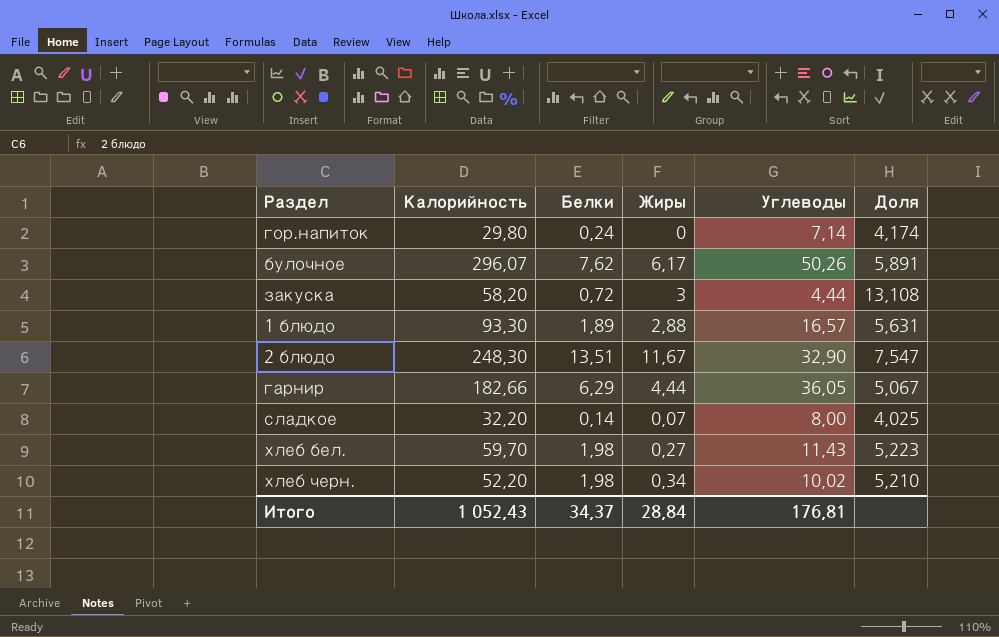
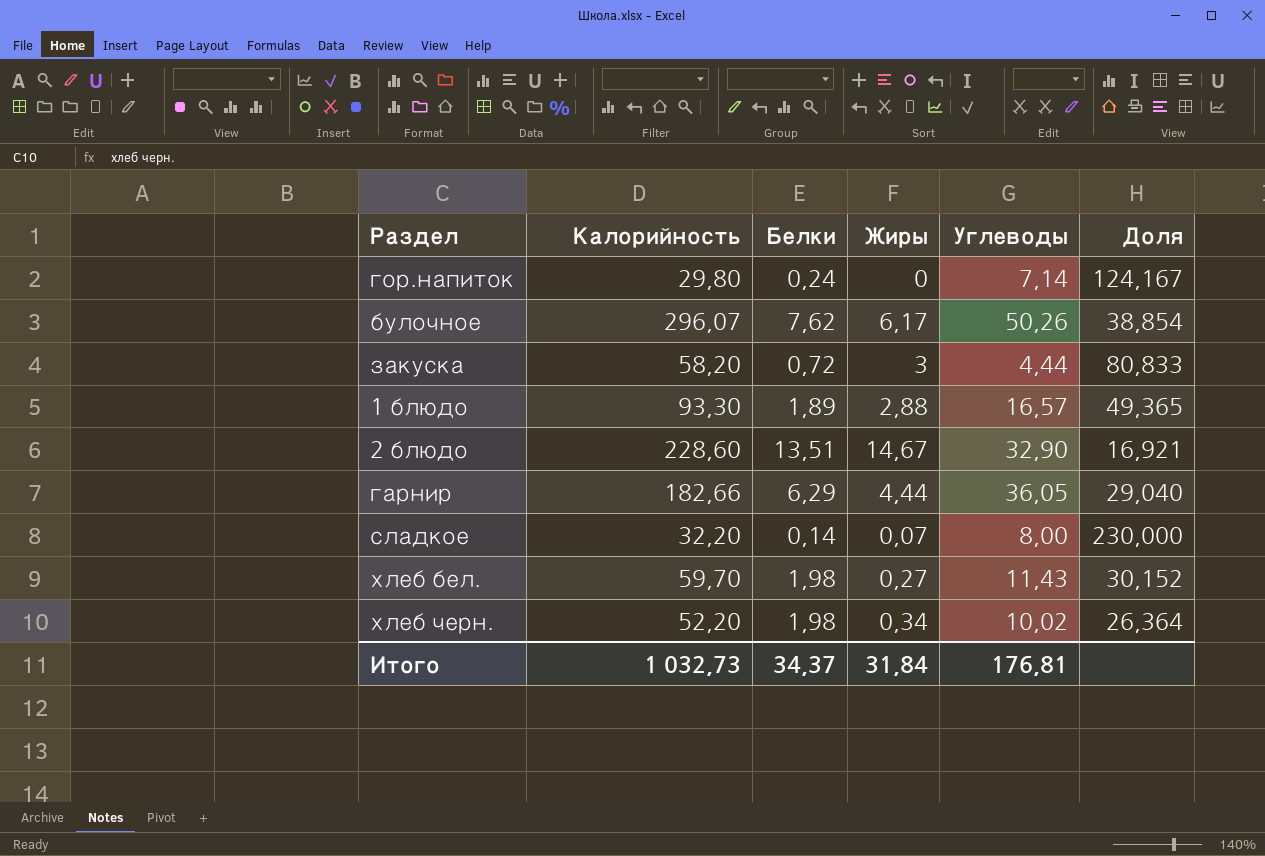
column Доля | formula: [Калорийность] / [Углеводы] -> [Калорийность] / [Белки]
2 блюдо | Калорийность: 248,30 -> 228,60
2 блюдо | Жиры: 11,67 -> 14,67
Итого | Калорийность: 1 052,43 -> 1 032,73
Итого | Жиры: 28,84 -> 31,84

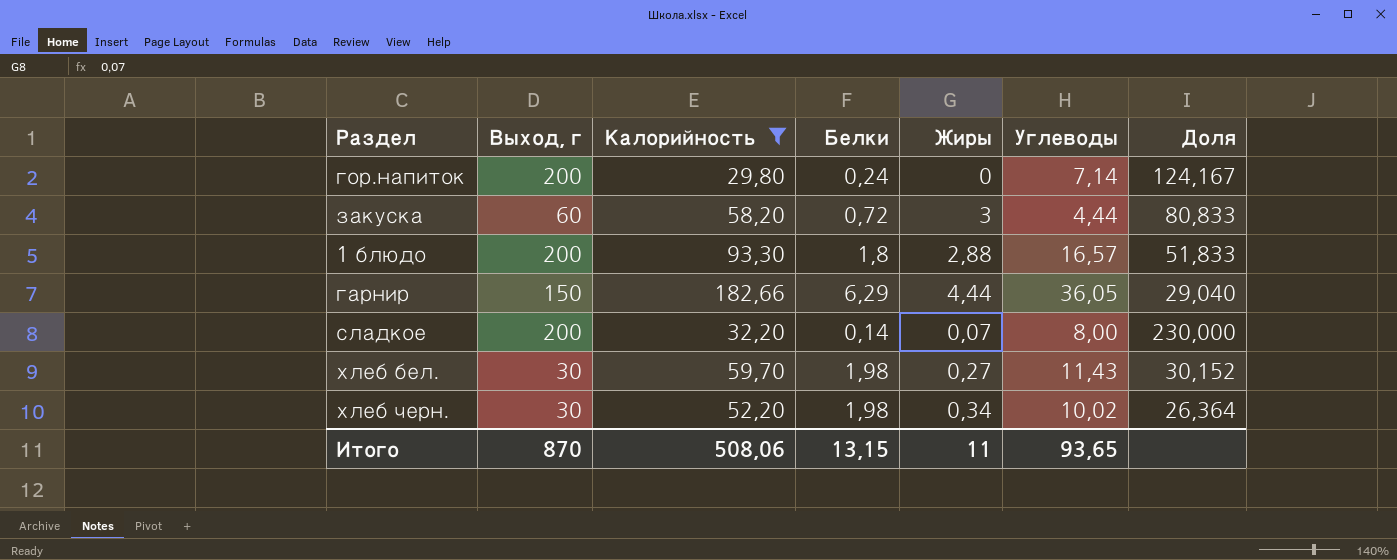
filter: none -> Калорийность <= 182,66
column Выход, г | position: none -> 2
1 блюдо | Белки: 1,89 -> 1,8
1 блюдо | Доля: 49,365 -> 51,833
Итого | Калорийность: 1 032,73 -> 508,06
Итого | Белки: 34,37 -> 13,15
Итого | Жиры: 31,84 -> 11
Итого | Углеводы: 176,81 -> 93,65

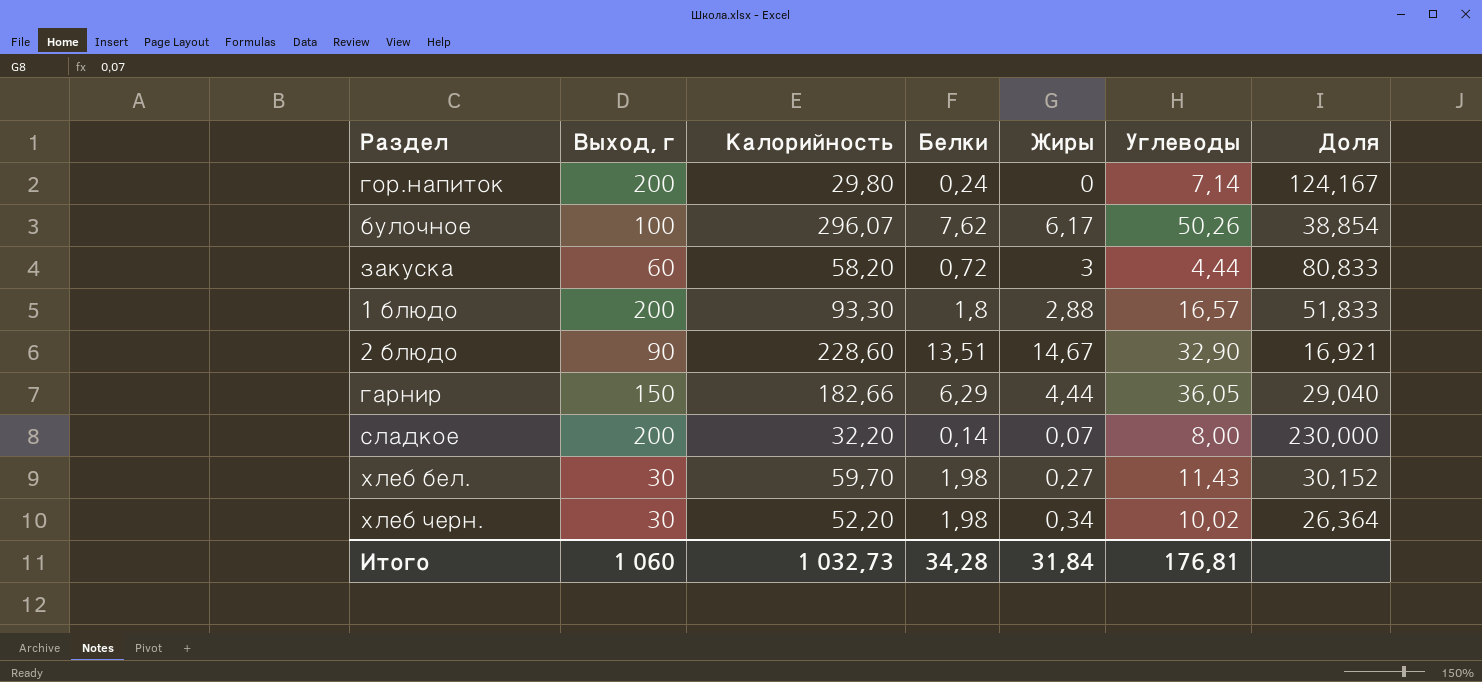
filter: Калорийность <= 182,66 -> none
Итого | Выход, г: 870 -> 1 060
Итого | Калорийность: 508,06 -> 1 032,73
Итого | Белки: 13,15 -> 34,28
Итого | Жиры: 11 -> 31,84
Итого | Углеводы: 93,65 -> 176,81

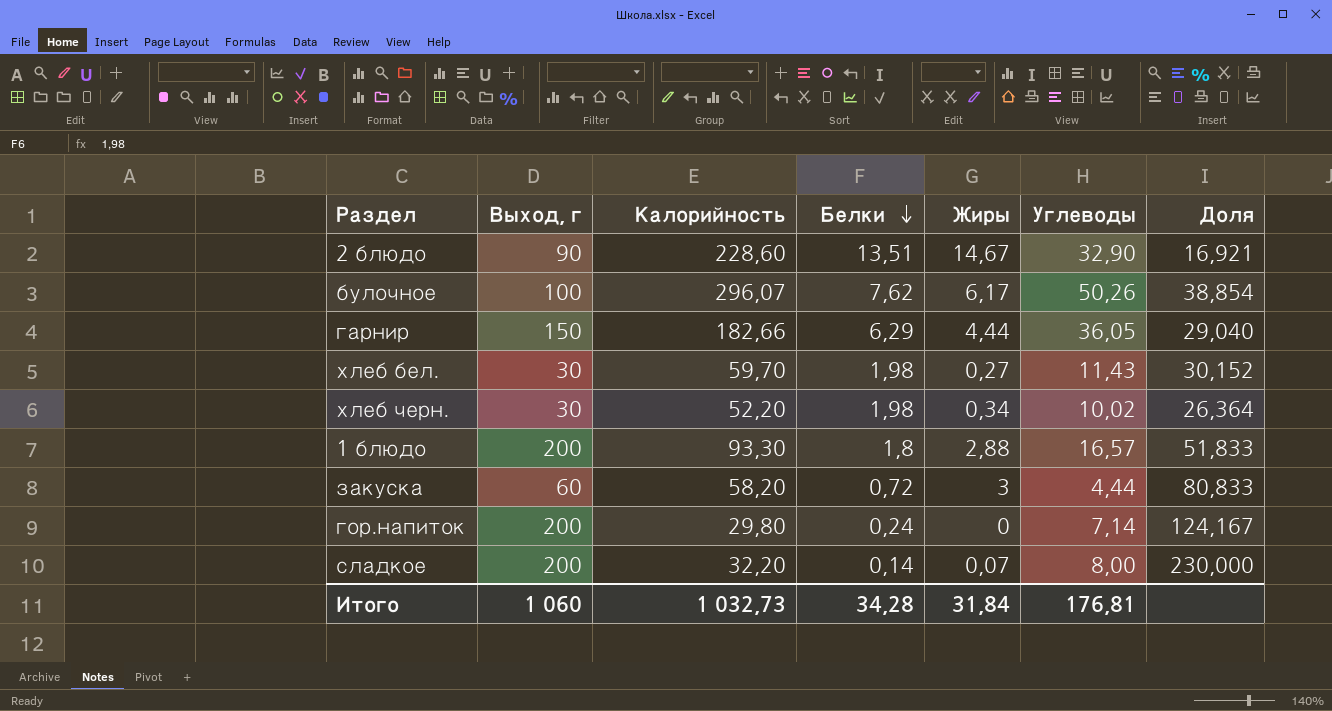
row order: none -> Белки descending

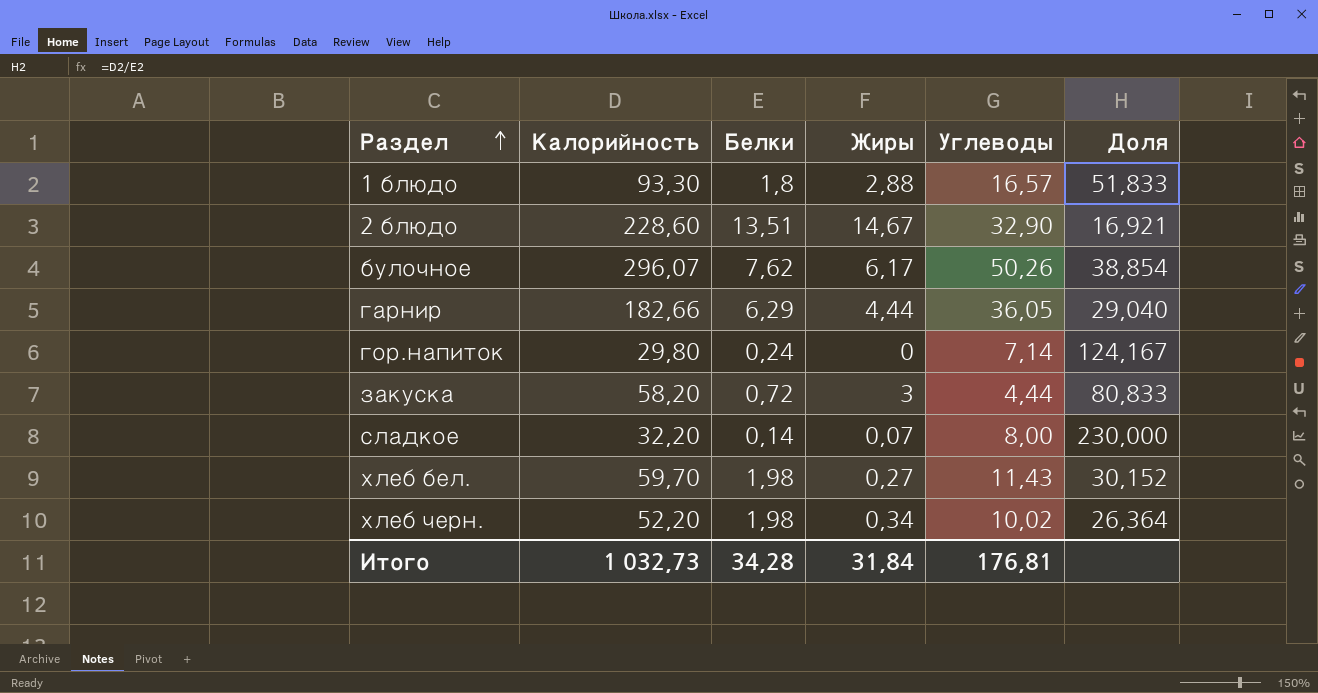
row order: Белки descending -> Раздел ascending
column Выход, г | position: 2 -> none

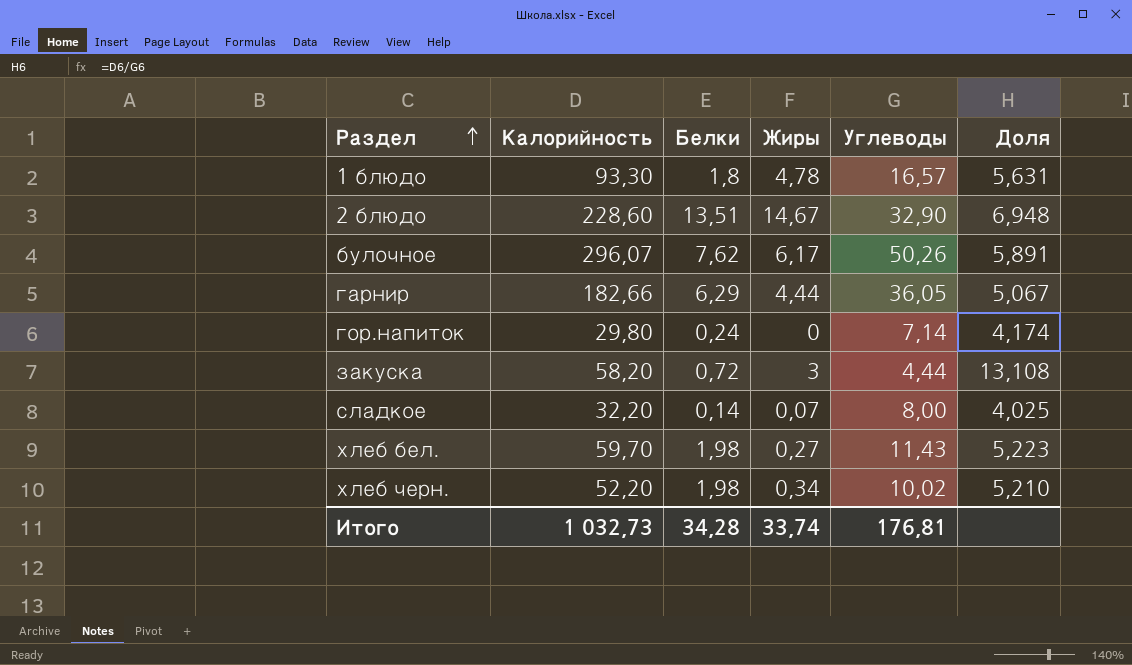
column Доля | formula: [Калорийность] / [Белки] -> [Калорийность] / [Углеводы]
1 блюдо | Жиры: 2,88 -> 4,78
Итого | Жиры: 31,84 -> 33,74

